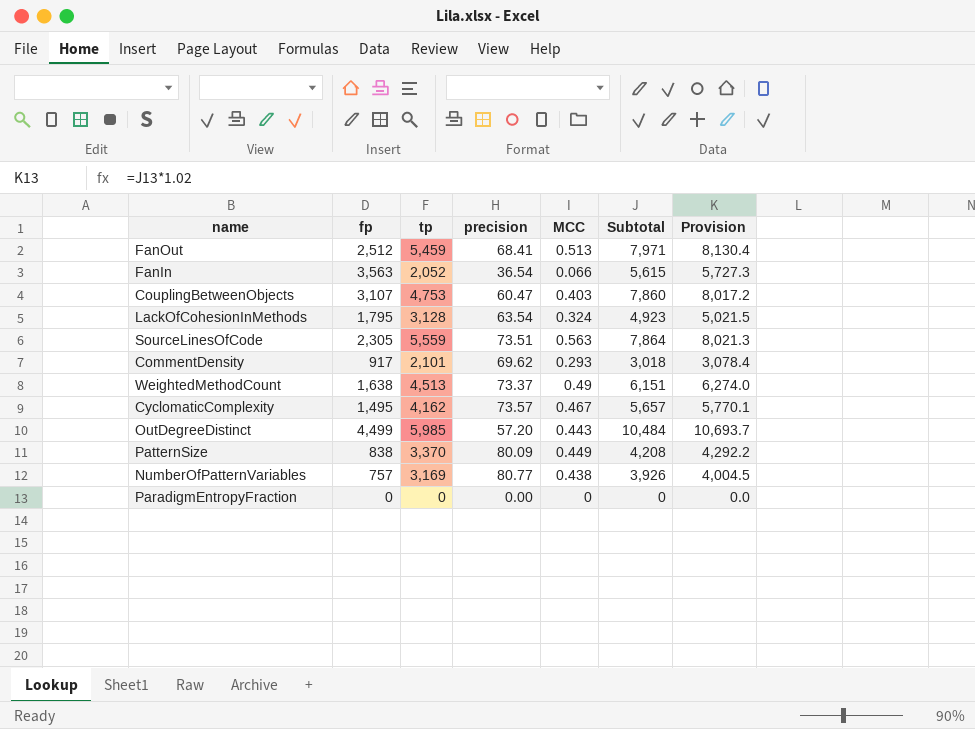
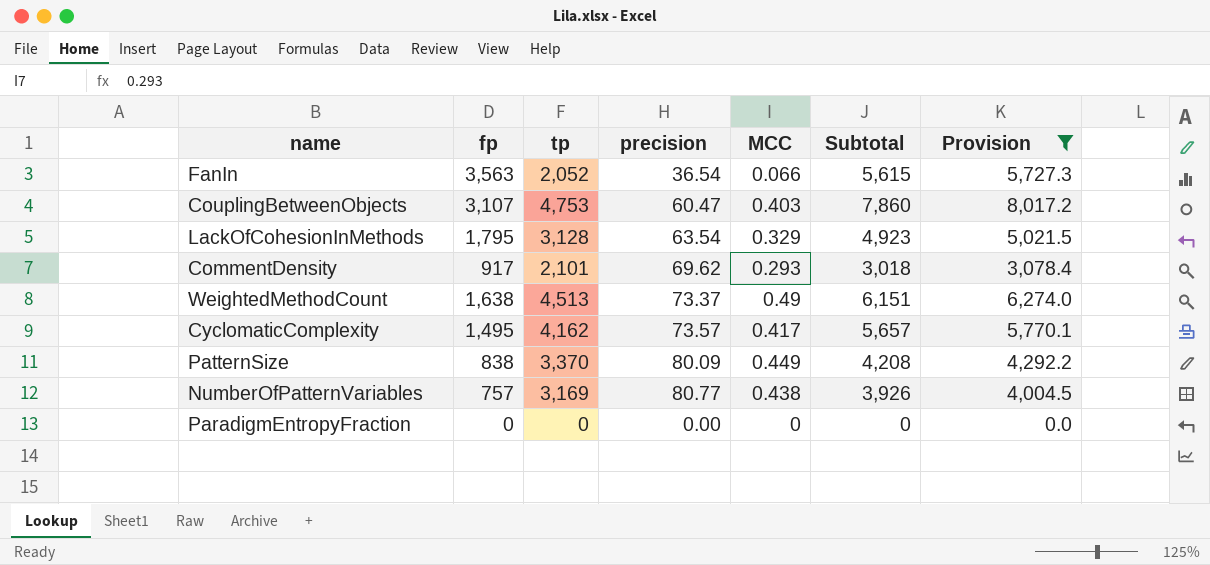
filter: none -> Provision <= 8,017.2
LackOfCohesionInMethods | MCC: 0.324 -> 0.329
CyclomaticComplexity | MCC: 0.467 -> 0.417

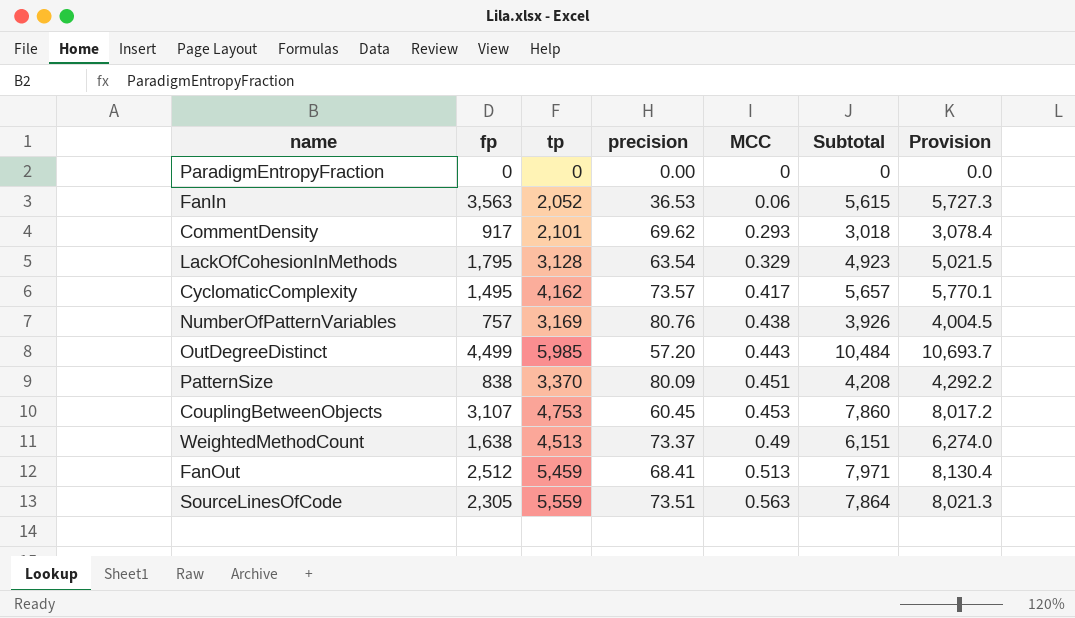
filter: Provision <= 8,017.2 -> none
row order: none -> MCC ascending
FanIn | precision: 36.54 -> 36.53
FanIn | MCC: 0.066 -> 0.06
NumberOfPatternVariables | precision: 80.77 -> 80.76
PatternSize | MCC: 0.449 -> 0.451
CouplingBetweenObjects | precision: 60.47 -> 60.45
CouplingBetweenObjects | MCC: 0.403 -> 0.453

